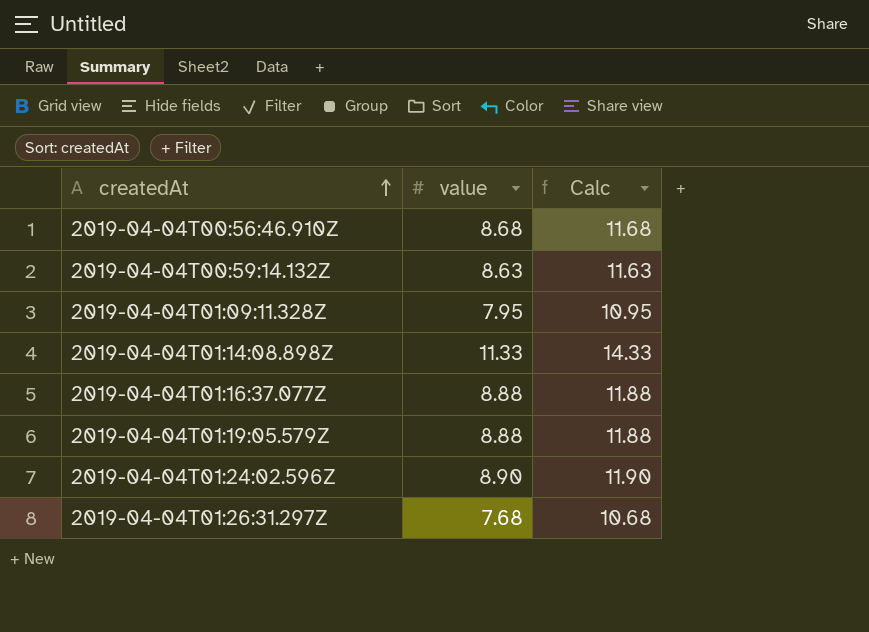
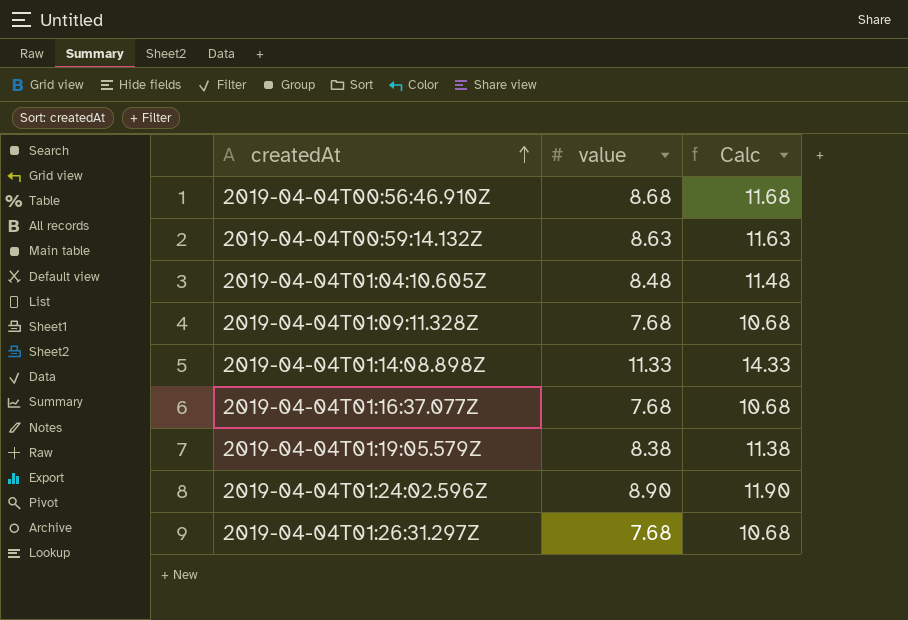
row 2019-04-04T01:04:10.605Z: none -> 8.48 | 11.48
2019-04-04T01:09:11.328Z | value: 7.95 -> 7.68
2019-04-04T01:09:11.328Z | Calc: 10.95 -> 10.68
2019-04-04T01:16:37.077Z | value: 8.88 -> 7.68
2019-04-04T01:16:37.077Z | Calc: 11.88 -> 10.68
2019-04-04T01:19:05.579Z | value: 8.88 -> 8.38
2019-04-04T01:19:05.579Z | Calc: 11.88 -> 11.38

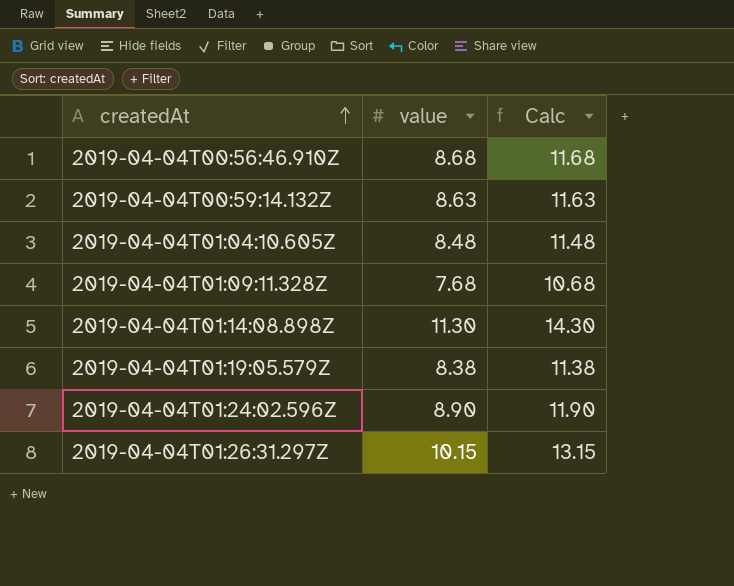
row 2019-04-04T01:16:37.077Z: 7.68 | 10.68 -> none
2019-04-04T01:14:08.898Z | value: 11.33 -> 11.30
2019-04-04T01:14:08.898Z | Calc: 14.33 -> 14.30
2019-04-04T01:26:31.297Z | value: 7.68 -> 10.15
2019-04-04T01:26:31.297Z | Calc: 10.68 -> 13.15

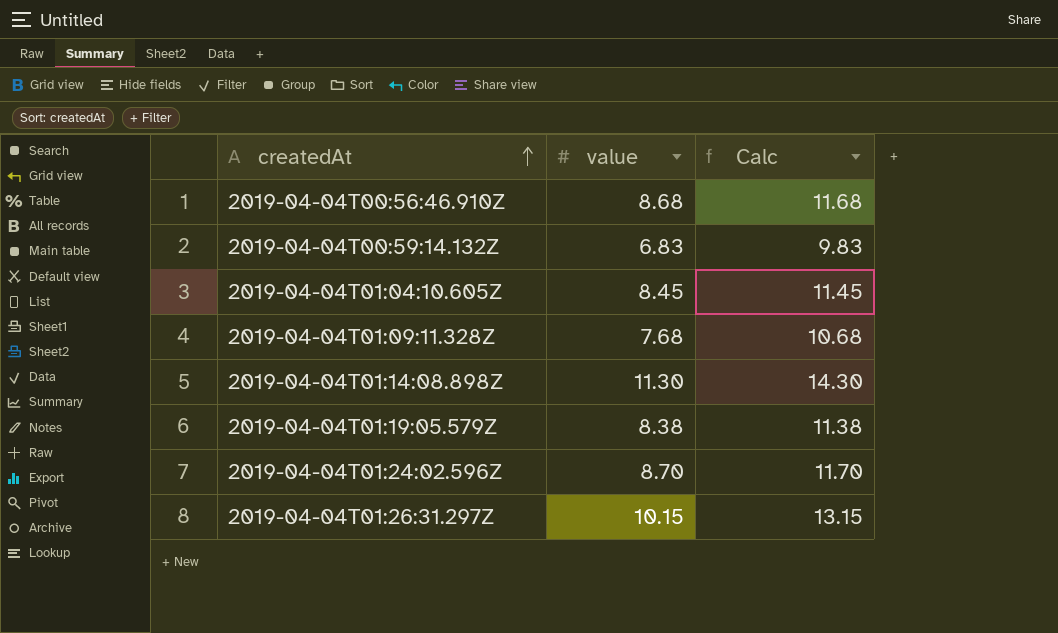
2019-04-04T00:59:14.132Z | value: 8.63 -> 6.83
2019-04-04T00:59:14.132Z | Calc: 11.63 -> 9.83
2019-04-04T01:04:10.605Z | value: 8.48 -> 8.45
2019-04-04T01:04:10.605Z | Calc: 11.48 -> 11.45
2019-04-04T01:24:02.596Z | value: 8.90 -> 8.70
2019-04-04T01:24:02.596Z | Calc: 11.90 -> 11.70

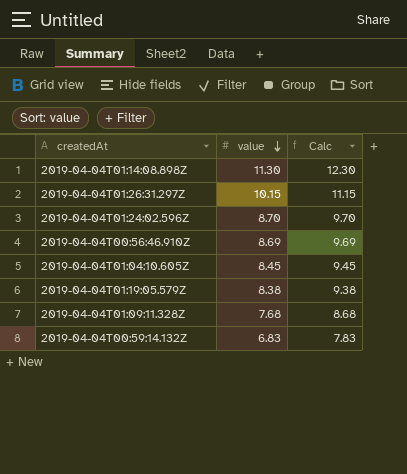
row order: createdAt ascending -> value descending
column Calc | formula: [value] + 3 -> [value] + 1
2019-04-04T00:56:46.910Z | value: 8.68 -> 8.69

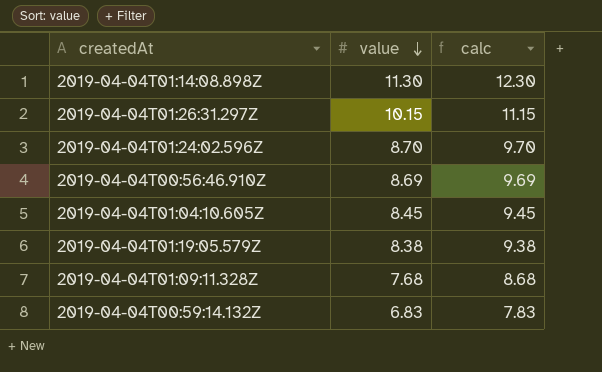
column name: Calc -> calc

